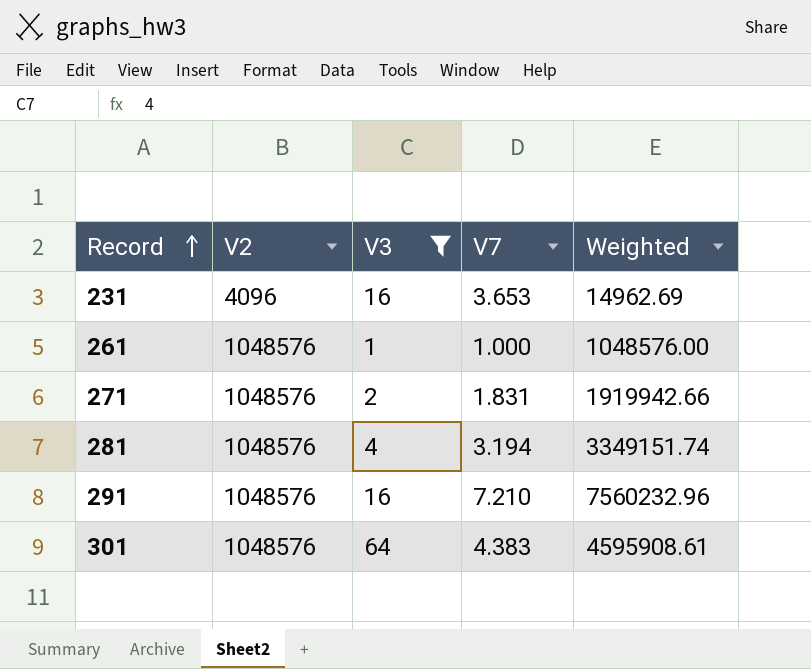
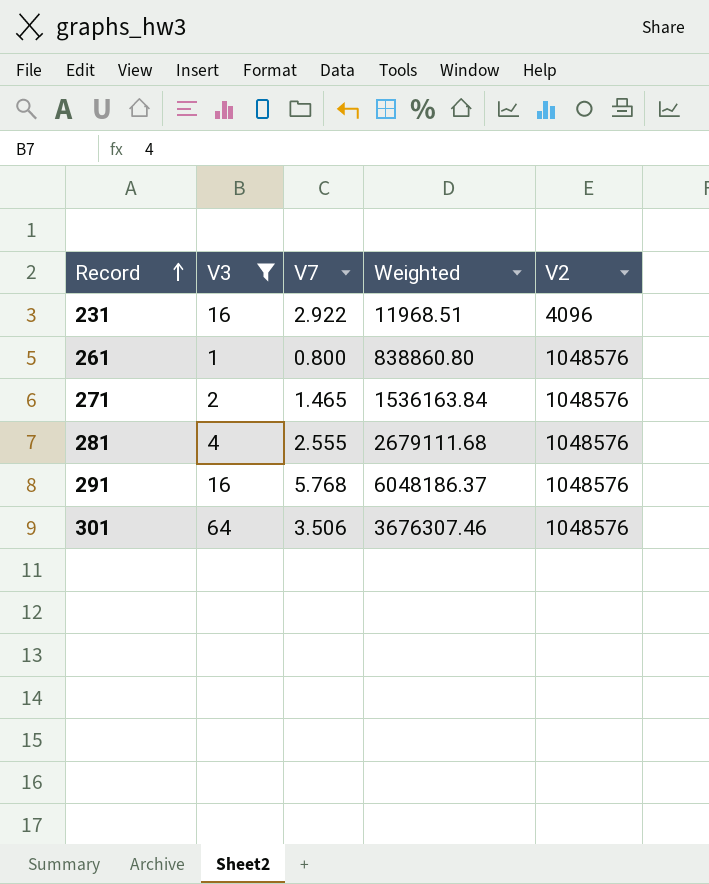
column V2 | position: 2 -> 5
231 | V7: 3.653 -> 2.922
231 | Weighted: 14962.69 -> 11968.51
261 | V7: 1.000 -> 0.800
261 | Weighted: 1048576.00 -> 838860.80
271 | V7: 1.831 -> 1.465
271 | Weighted: 1919942.66 -> 1536163.84
281 | V7: 3.194 -> 2.555
281 | Weighted: 3349151.74 -> 2679111.68
291 | V7: 7.210 -> 5.768
291 | Weighted: 7560232.96 -> 6048186.37
301 | V7: 4.383 -> 3.506
301 | Weighted: 4595908.61 -> 3676307.46

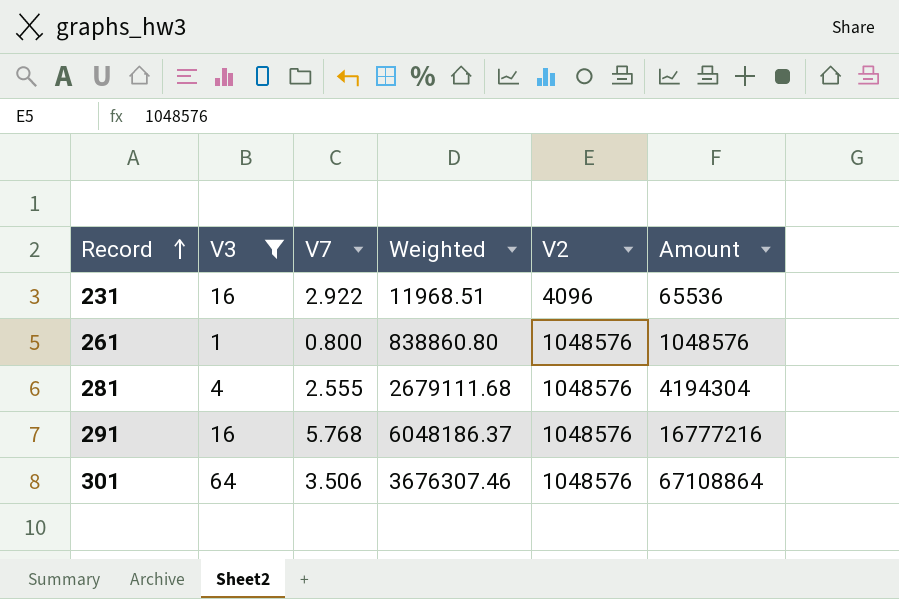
column Amount | formula: none -> [V3] * [V2]
row 271: 2 | 1.465 | 1536163.84 | 1048576 -> none

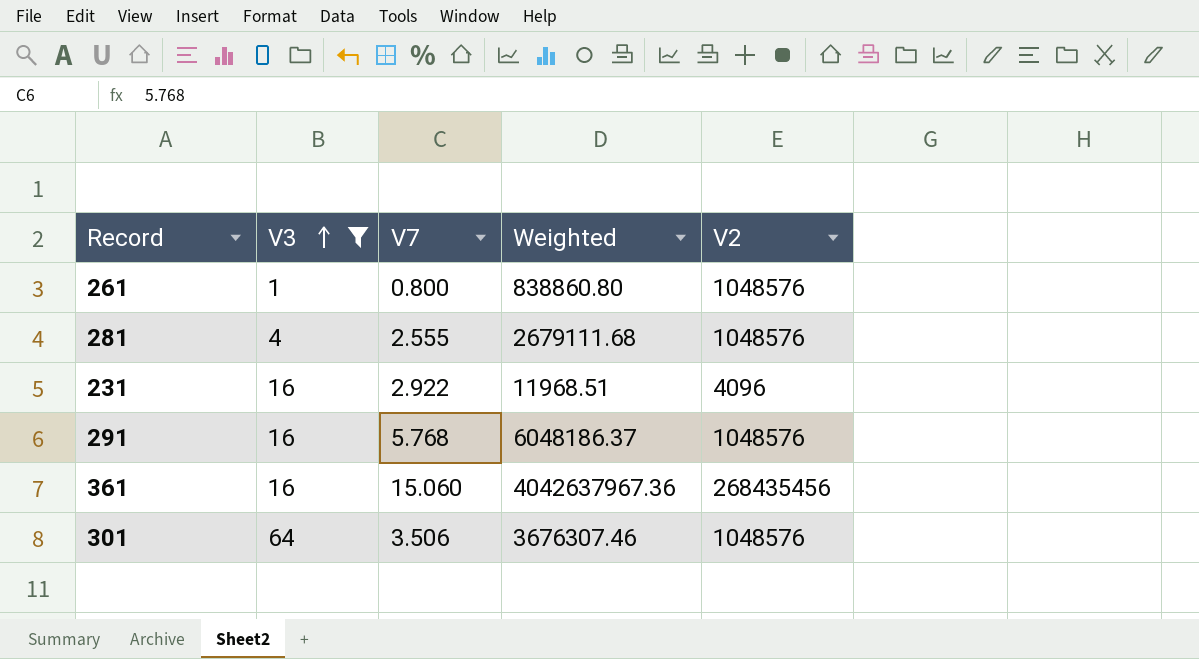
row order: Record ascending -> V3 ascending
column Amount | formula: [V3] * [V2] -> none
row 361: none -> 16 | 15.060 | 4042637967.36 | 268435456

